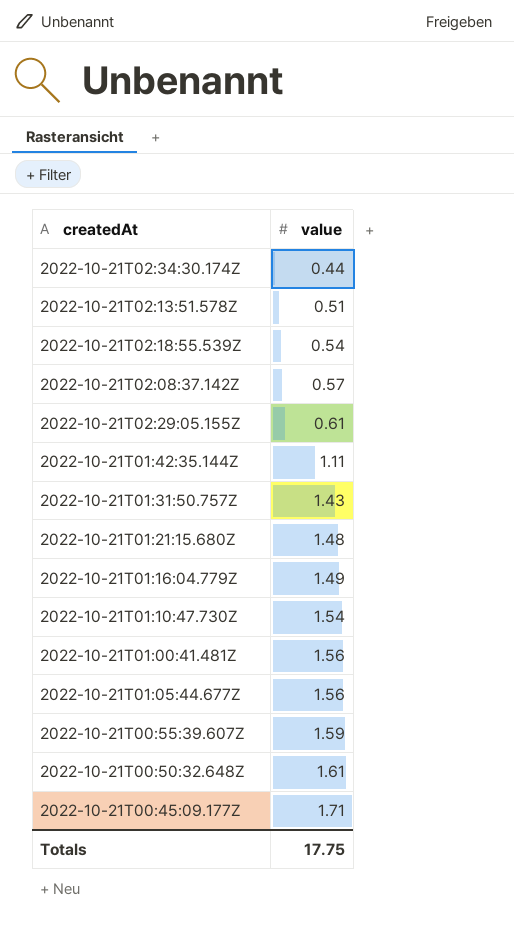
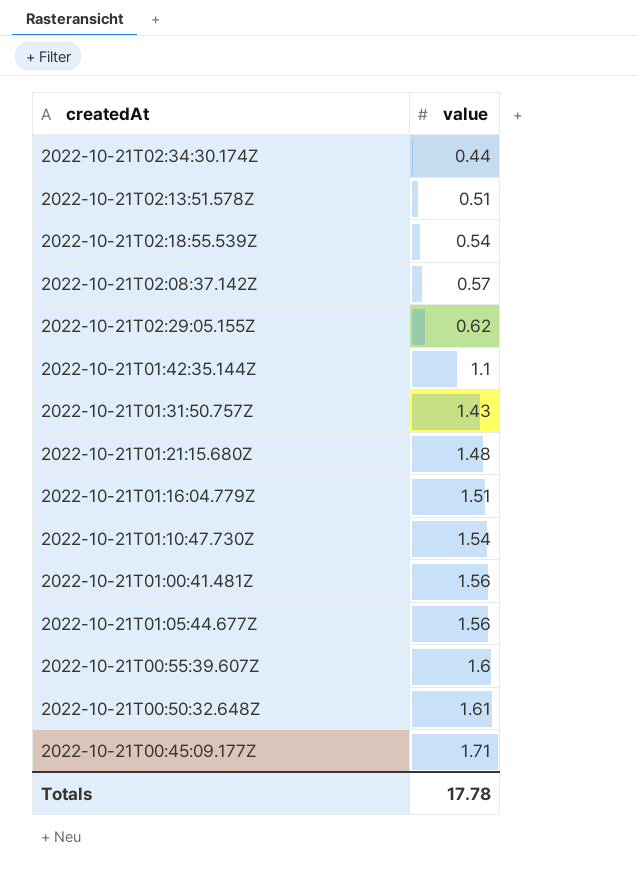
2022-10-21T02:29:05.155Z | value: 0.61 -> 0.62
2022-10-21T01:42:35.144Z | value: 1.11 -> 1.1
2022-10-21T01:16:04.779Z | value: 1.49 -> 1.51
2022-10-21T00:55:39.607Z | value: 1.59 -> 1.6
Totals | value: 17.75 -> 17.78

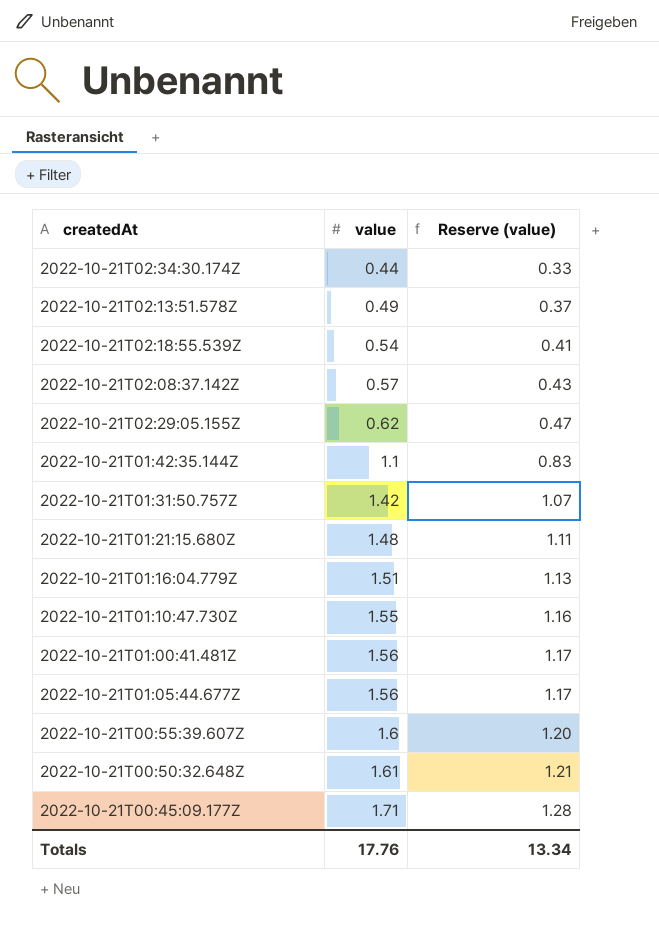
column Reserve (value) | formula: none -> [value] * 0.75
2022-10-21T02:13:51.578Z | value: 0.51 -> 0.49
2022-10-21T01:31:50.757Z | value: 1.43 -> 1.42
2022-10-21T01:10:47.730Z | value: 1.54 -> 1.55
Totals | value: 17.78 -> 17.76

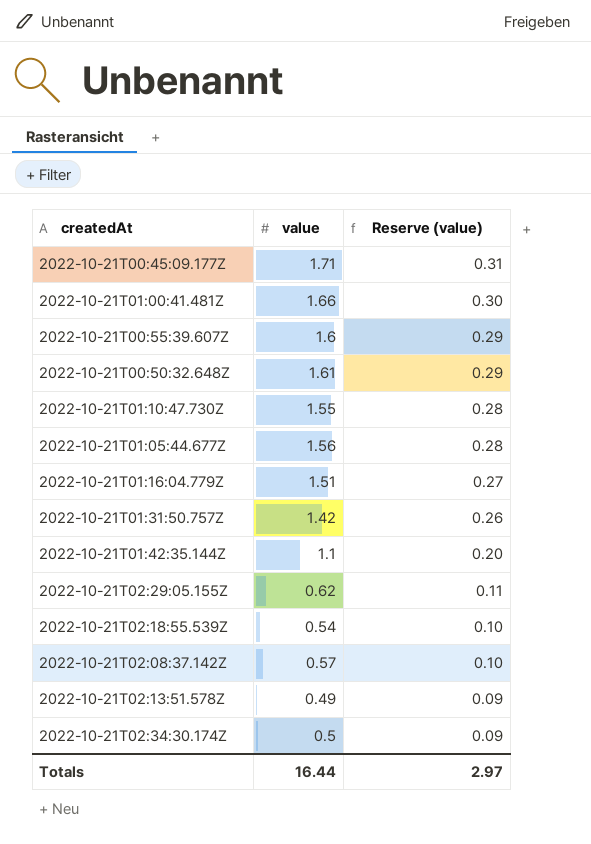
row order: value ascending -> Reserve (value) descending
column Reserve (value) | formula: [value] * 0.75 -> [value] * 0.18
row 2022-10-21T01:21:15.680Z: 1.48 | 1.11 -> none
2022-10-21T01:00:41.481Z | value: 1.56 -> 1.66
2022-10-21T02:34:30.174Z | value: 0.44 -> 0.5
Totals | value: 17.76 -> 16.44
Totals | Reserve (value): 13.34 -> 2.97

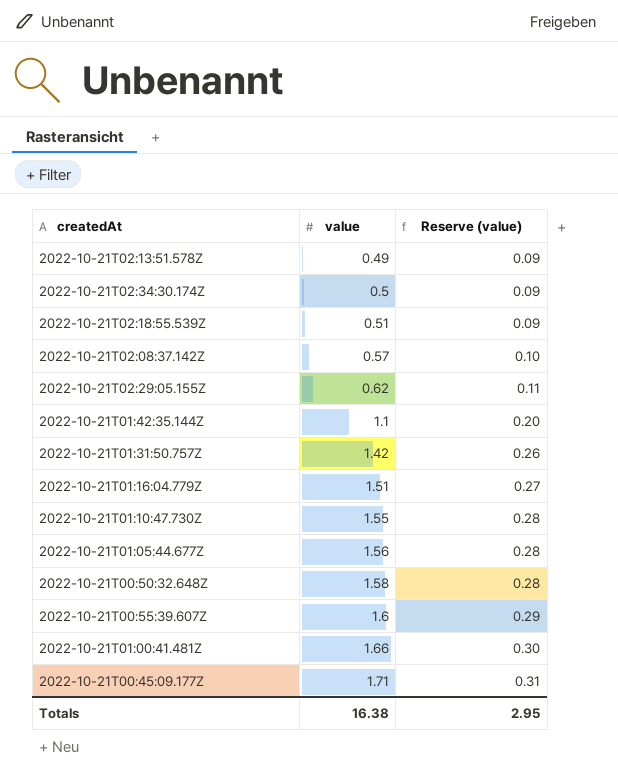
row order: Reserve (value) descending -> value ascending
2022-10-21T02:18:55.539Z | value: 0.54 -> 0.51
2022-10-21T02:18:55.539Z | Reserve (value): 0.10 -> 0.09
2022-10-21T00:50:32.648Z | value: 1.61 -> 1.58
2022-10-21T00:50:32.648Z | Reserve (value): 0.29 -> 0.28
Totals | value: 16.44 -> 16.38
Totals | Reserve (value): 2.97 -> 2.95

